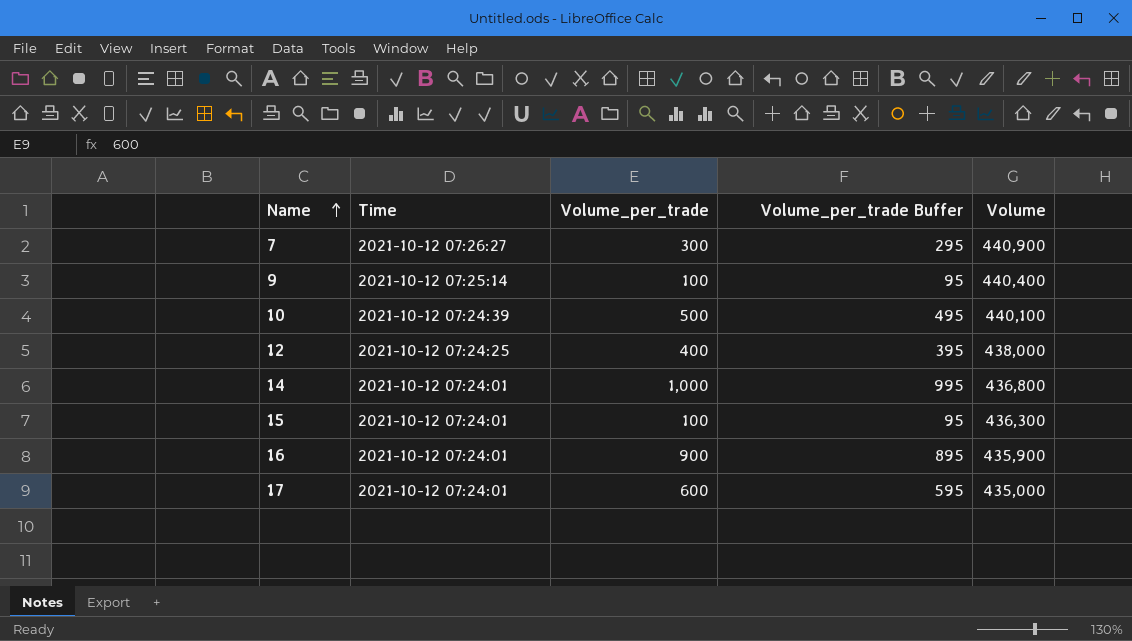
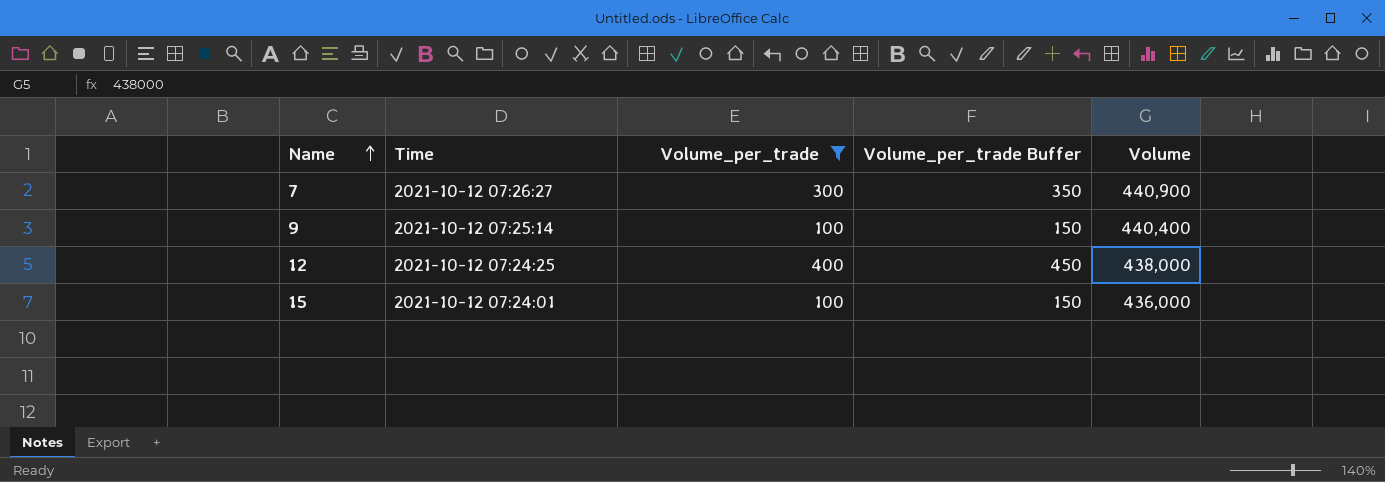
filter: none -> Volume_per_trade <= 400
column Volume_per_trade Buffer | formula: [Volume_per_trade] - 5 -> [Volume_per_trade] + 50
15 | Volume: 436,300 -> 436,000

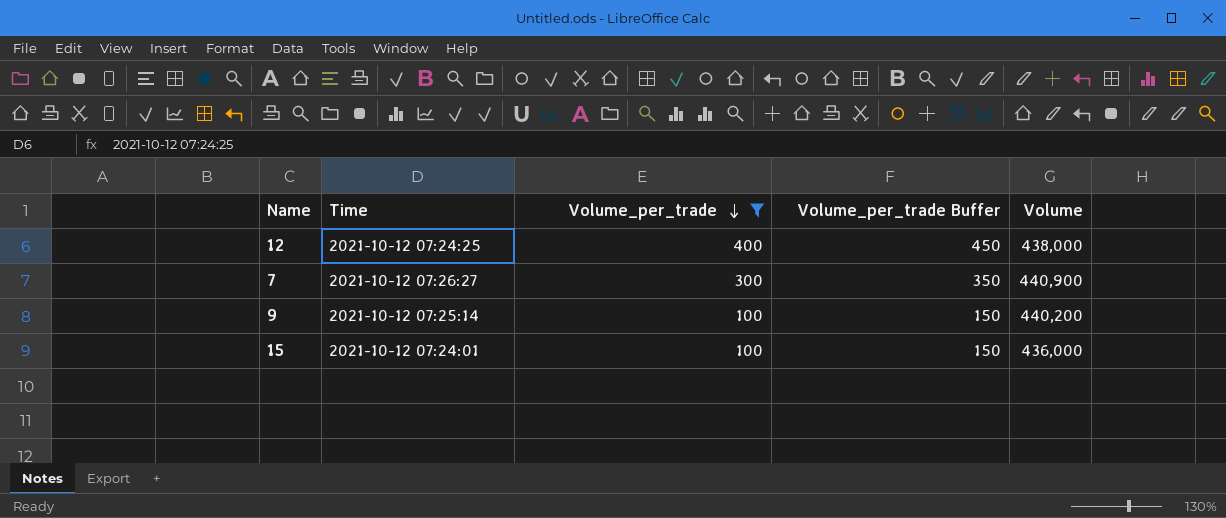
row order: Name ascending -> Volume_per_trade descending
9 | Volume: 440,400 -> 440,200

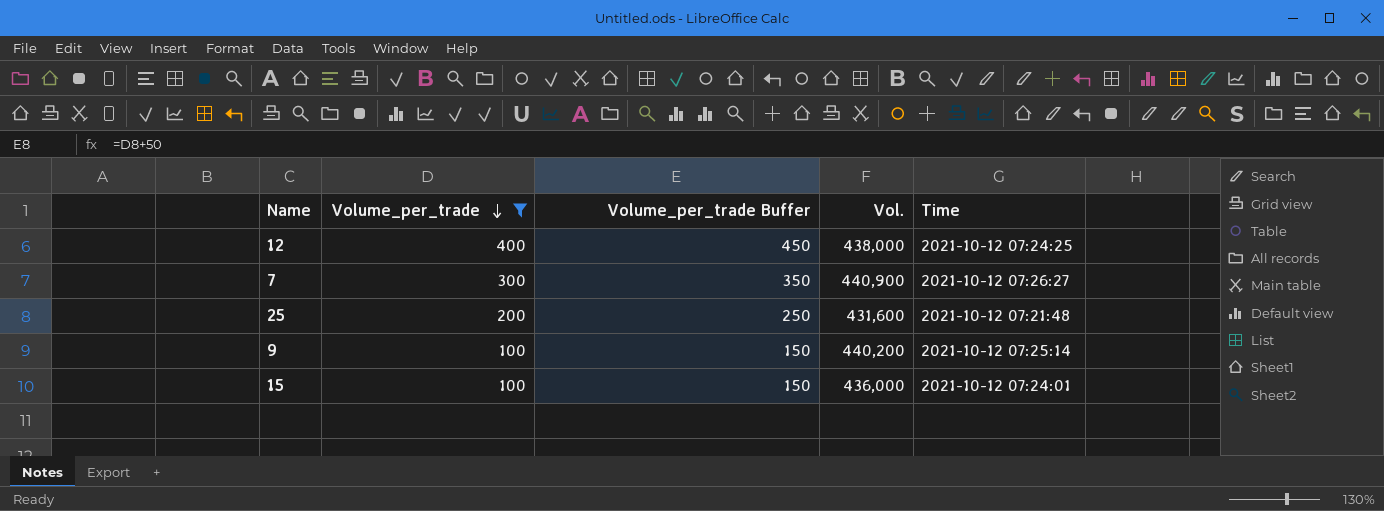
column name: Volume -> Vol.
column Time | position: 2 -> 5
row 25: none -> 200 | 250 | 431,600 | 2021-10-12 07:21:48

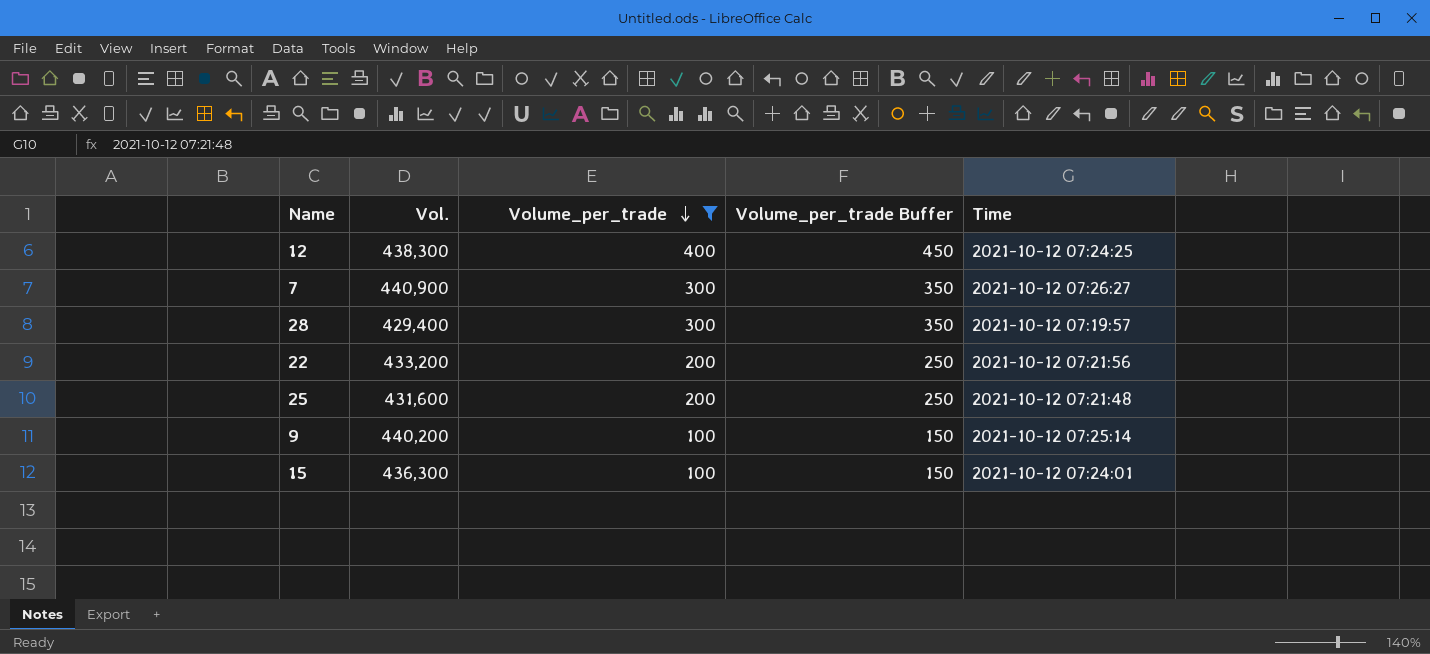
column Vol. | position: 4 -> 2
12 | Vol.: 438,000 -> 438,300
row 28: none -> 429,400 | 300 | 350 | 2021-10-12 07:19:57
row 22: none -> 433,200 | 200 | 250 | 2021-10-12 07:21:56
15 | Vol.: 436,000 -> 436,300

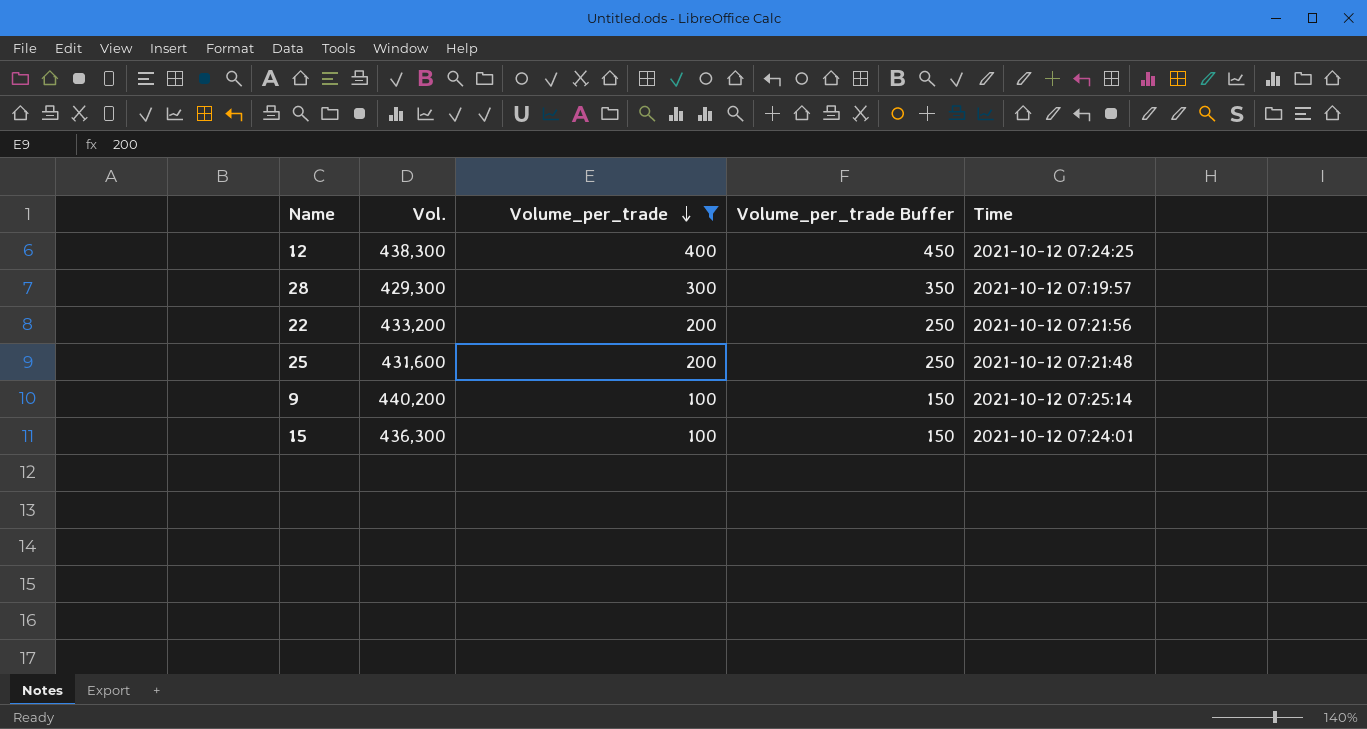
row 7: 440,900 | 300 | 350 | 2021-10-12 07:26:27 -> none
28 | Vol.: 429,400 -> 429,300

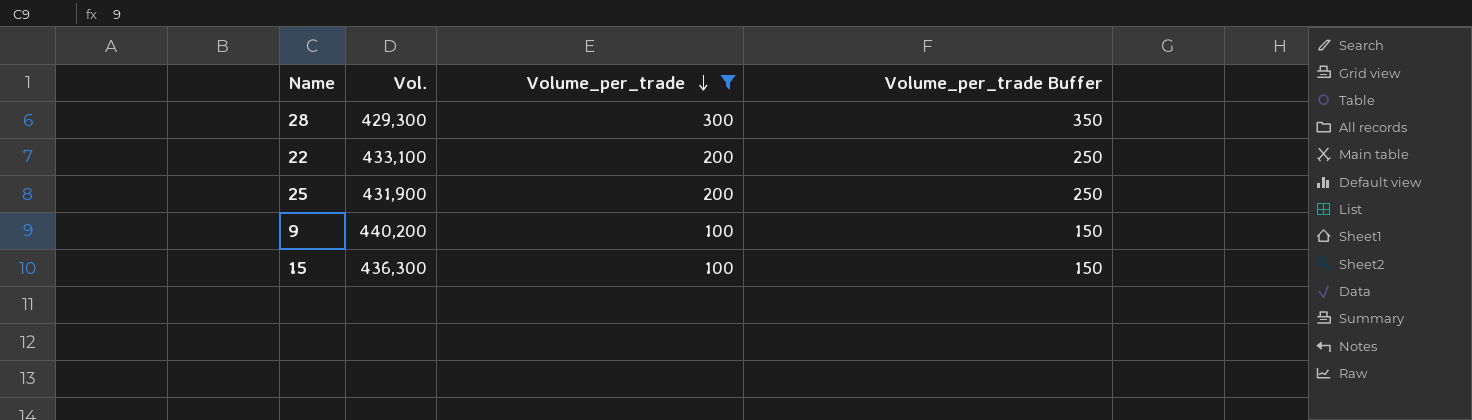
column Time | position: 5 -> none
row 12: 438,300 | 400 | 450 | 2021-10-12 07:24:25 -> none
22 | Vol.: 433,200 -> 433,100
25 | Vol.: 431,600 -> 431,900

